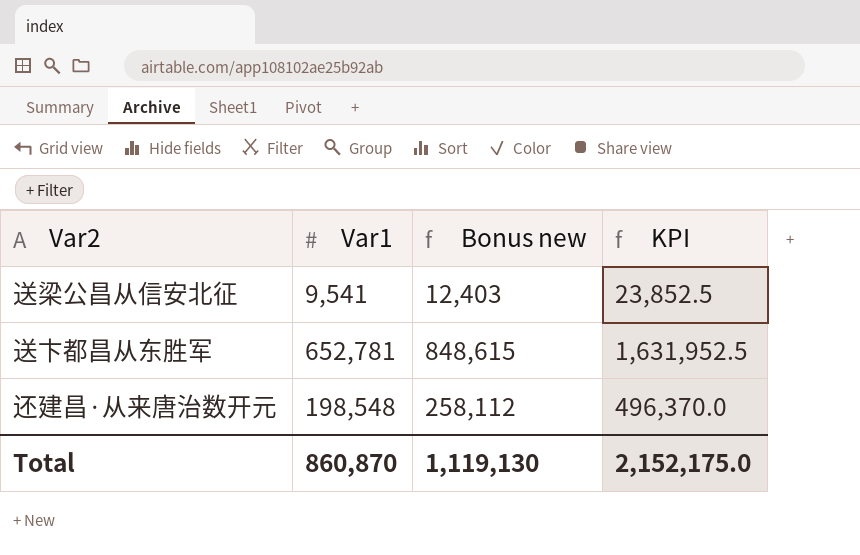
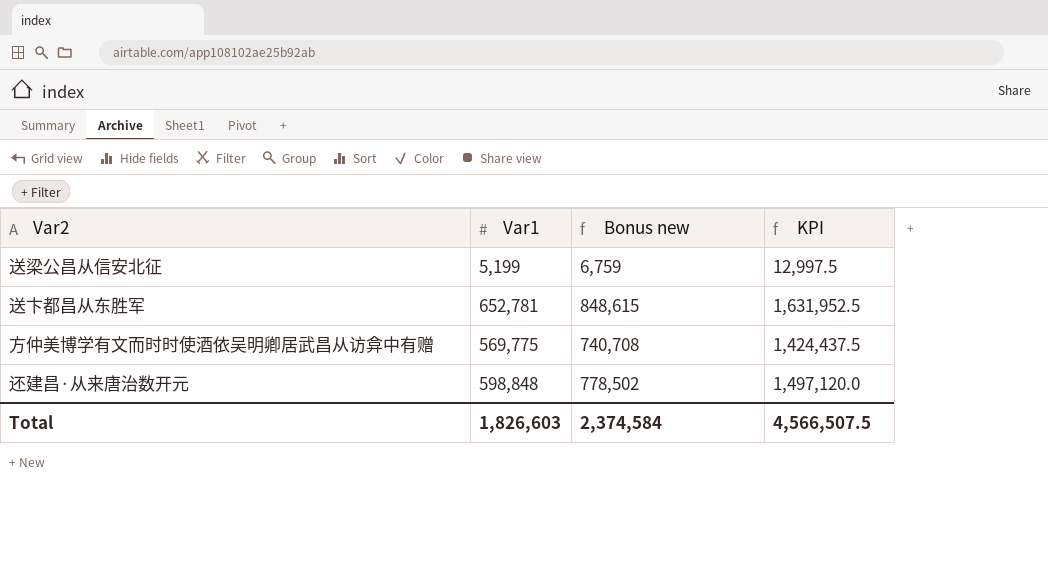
送梁公昌从信安北征 | Var1: 9,541 -> 5,199
送梁公昌从信安北征 | Bonus new: 12,403 -> 6,759
送梁公昌从信安北征 | KPI: 23,852.5 -> 12,997.5
row 方仲美博学有文而时时使酒依吴明卿居武昌从访弇中有赠: none -> 569,775 | 740,708 | 1,424,437.5
还建昌·从来唐治数开元 | Var1: 198,548 -> 598,848
还建昌·从来唐治数开元 | Bonus new: 258,112 -> 778,502
还建昌·从来唐治数开元 | KPI: 496,370.0 -> 1,497,120.0
Total | Var1: 860,870 -> 1,826,603
Total | Bonus new: 1,119,130 -> 2,374,584
Total | KPI: 2,152,175.0 -> 4,566,507.5

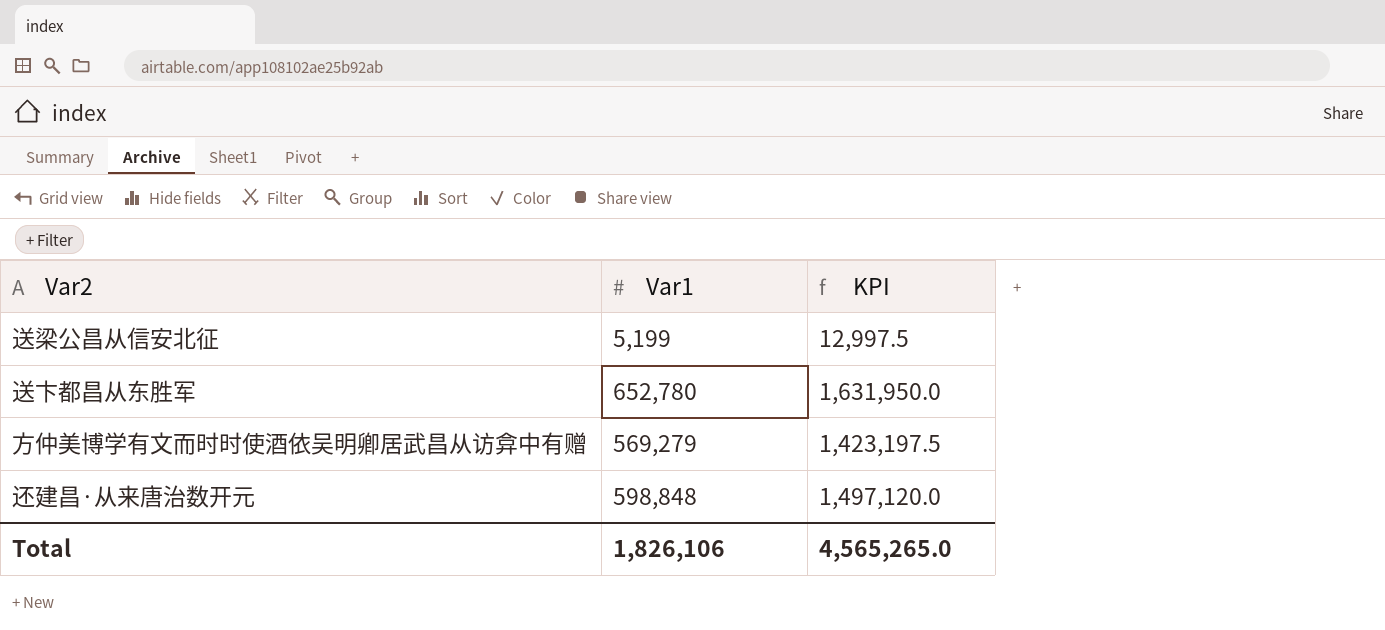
column Bonus new | formula: [Var1] * 1.3 -> none
送卞都昌从东胜军 | Var1: 652,781 -> 652,780
送卞都昌从东胜军 | KPI: 1,631,952.5 -> 1,631,950.0
方仲美博学有文而时时使酒依吴明卿居武昌从访弇中有赠 | Var1: 569,775 -> 569,279
方仲美博学有文而时时使酒依吴明卿居武昌从访弇中有赠 | KPI: 1,424,437.5 -> 1,423,197.5
Total | Var1: 1,826,603 -> 1,826,106
Total | KPI: 4,566,507.5 -> 4,565,265.0

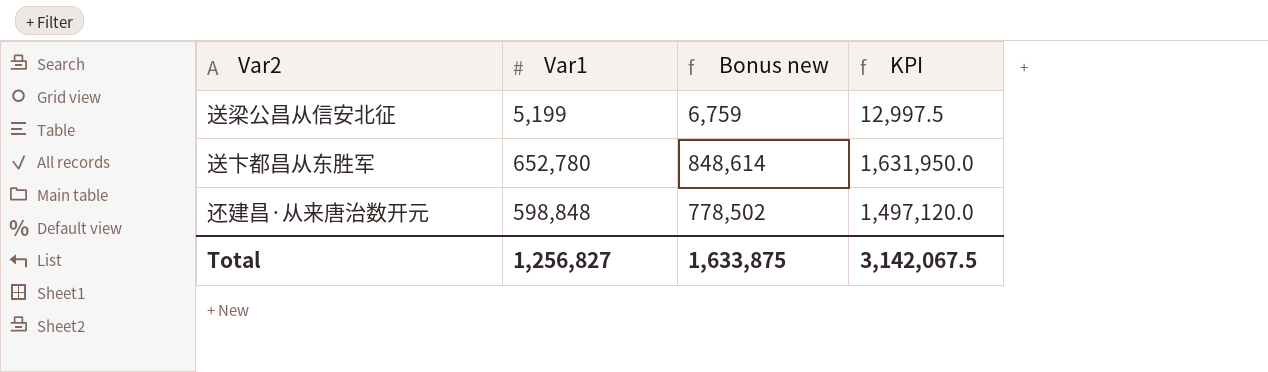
column Bonus new | formula: none -> [Var1] * 1.3
row 方仲美博学有文而时时使酒依吴明卿居武昌从访弇中有赠: 569,279 | 1,423,197.5 -> none
Total | Var1: 1,826,106 -> 1,256,827
Total | KPI: 4,565,265.0 -> 3,142,067.5

